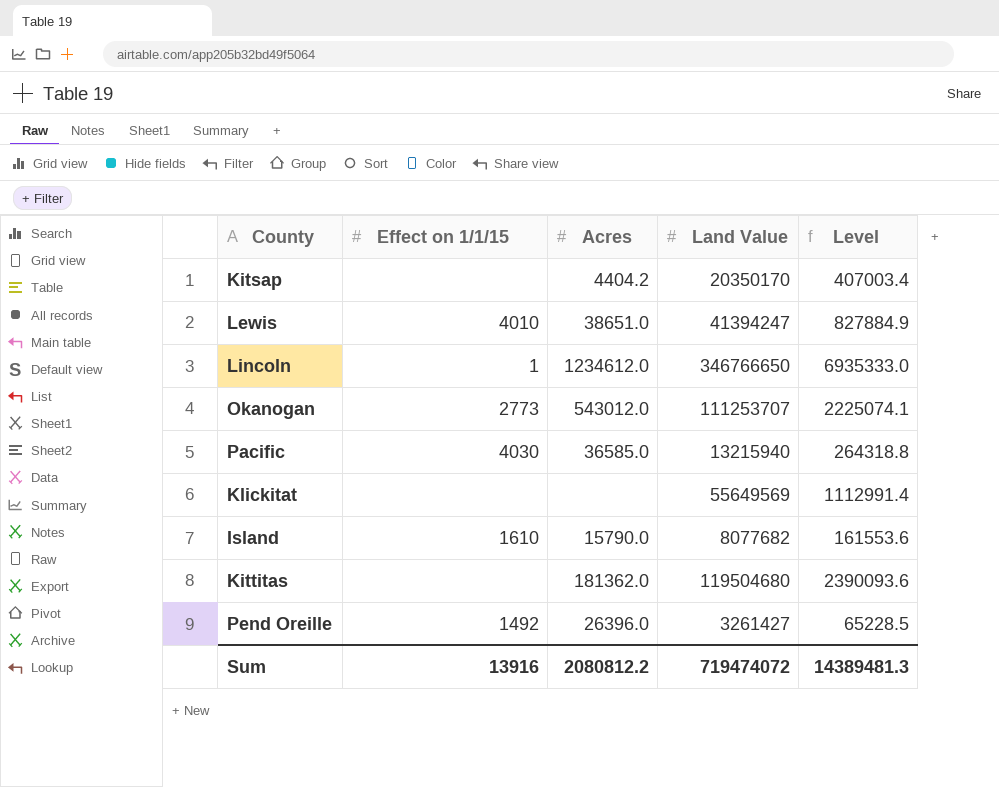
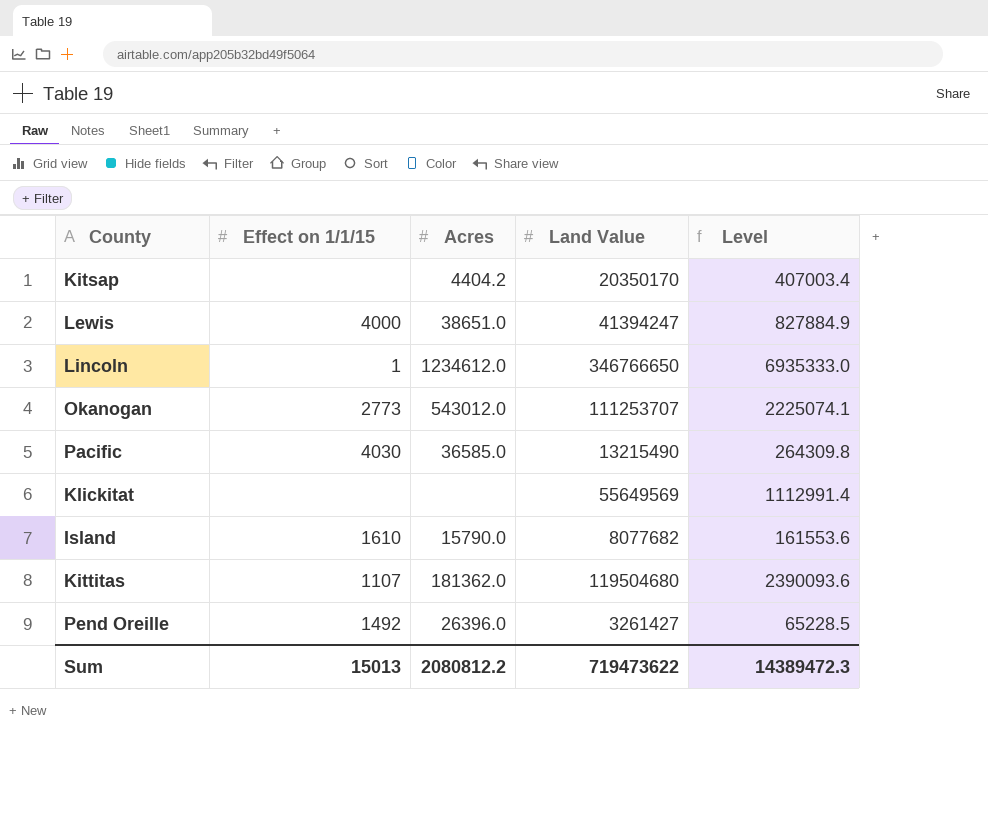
Lewis | Effect on 1/1/15: 4010 -> 4000
Pacific | Land Value: 13215940 -> 13215490
Pacific | Level: 264318.8 -> 264309.8
Kittitas | Effect on 1/1/15: none -> 1107
Sum | Effect on 1/1/15: 13916 -> 15013
Sum | Land Value: 719474072 -> 719473622
Sum | Level: 14389481.3 -> 14389472.3

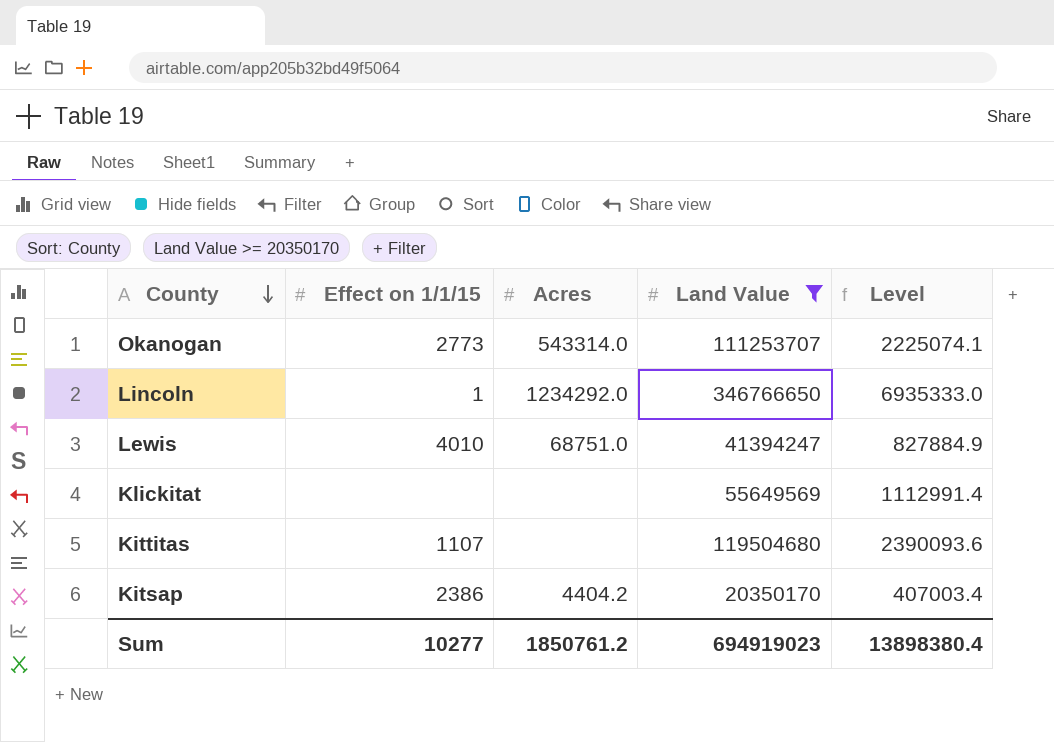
filter: none -> Land Value >= 20350170
row order: none -> County descending
Okanogan | Acres: 543012.0 -> 543314.0
Lincoln | Acres: 1234612.0 -> 1234292.0
Lewis | Effect on 1/1/15: 4000 -> 4010
Lewis | Acres: 38651.0 -> 68751.0
Kittitas | Acres: 181362.0 -> none
Kitsap | Effect on 1/1/15: none -> 2386
Sum | Effect on 1/1/15: 15013 -> 10277
Sum | Acres: 2080812.2 -> 1850761.2
Sum | Land Value: 719473622 -> 694919023
Sum | Level: 14389472.3 -> 13898380.4

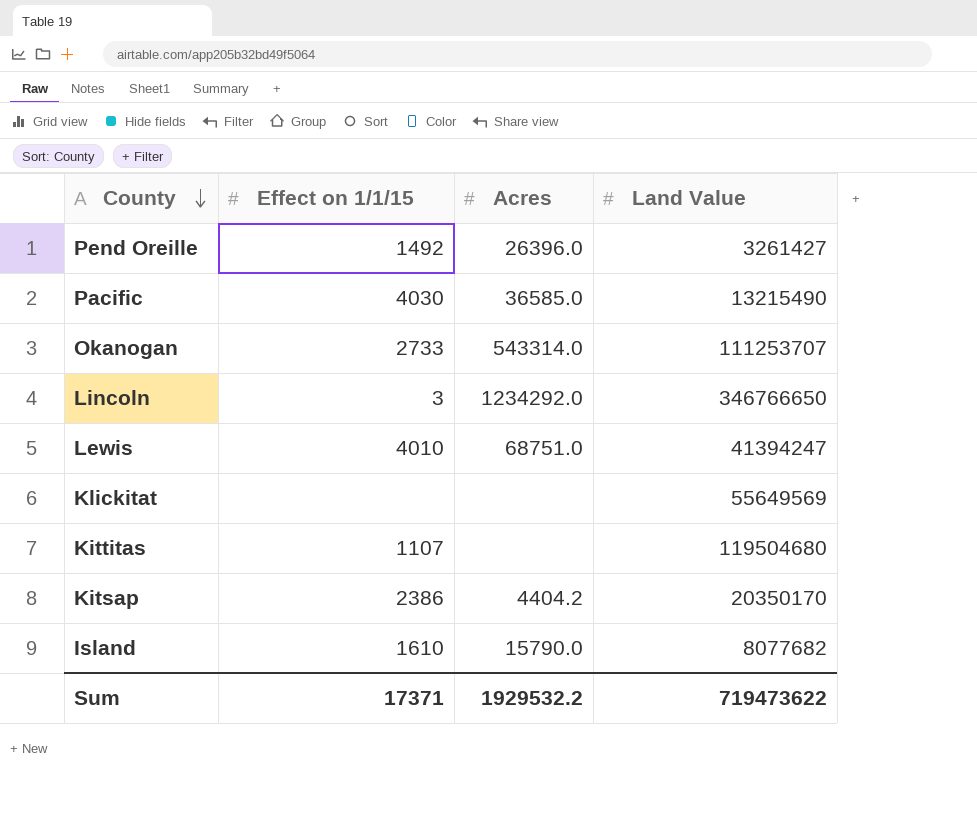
filter: Land Value >= 20350170 -> none
column Level | formula: [Land Value] * 0.02 -> none
Okanogan | Effect on 1/1/15: 2773 -> 2733
Lincoln | Effect on 1/1/15: 1 -> 3
Sum | Effect on 1/1/15: 10277 -> 17371
Sum | Acres: 1850761.2 -> 1929532.2
Sum | Land Value: 694919023 -> 719473622

